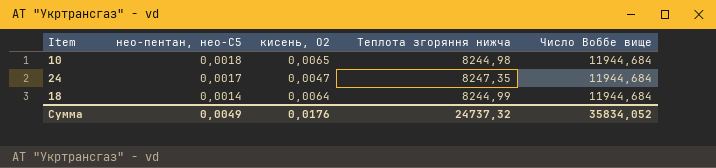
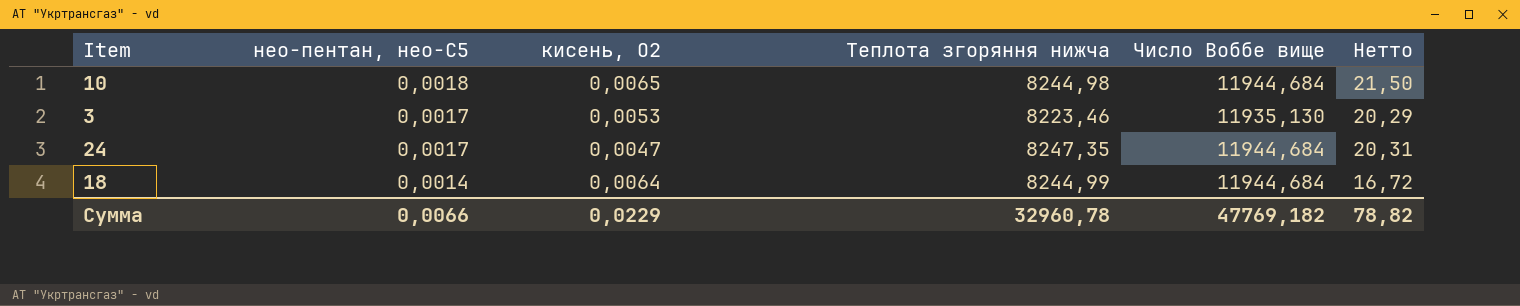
column Нетто | formula: none -> [нео-пентан, нео-С5] * [Число Воббе вище]
row 3: none -> 0,0017 | 0,0053 | 8223,46 | 11935,130 | 20,29
Сумма | нео-пентан, нео-С5: 0,0049 -> 0,0066
Сумма | кисень, О2: 0,0176 -> 0,0229
Сумма | Теплота згоряння нижча: 24737,32 -> 32960,78
Сумма | Число Воббе вище: 35834,052 -> 47769,182

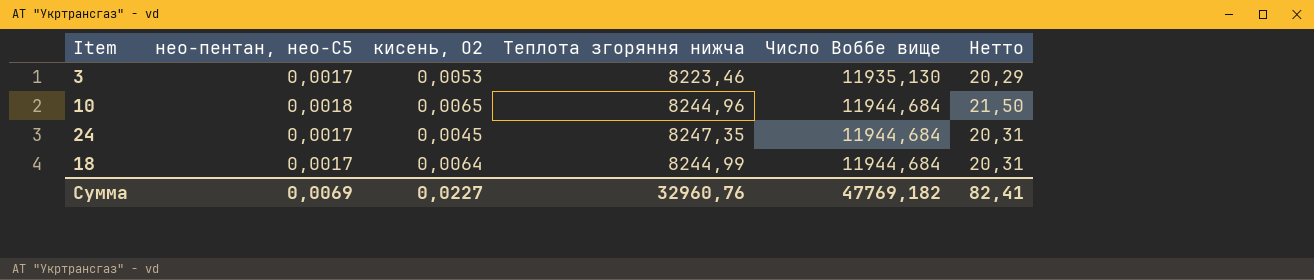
row order: нео-пентан, нео-С5 descending -> Число Воббе вище ascending
10 | Теплота згоряння нижча: 8244,98 -> 8244,96
24 | кисень, О2: 0,0047 -> 0,0045
18 | нео-пентан, нео-С5: 0,0014 -> 0,0017
18 | Нетто: 16,72 -> 20,31
Сумма | нео-пентан, нео-С5: 0,0066 -> 0,0069
Сумма | кисень, О2: 0,0229 -> 0,0227
Сумма | Теплота згоряння нижча: 32960,78 -> 32960,76
Сумма | Нетто: 78,82 -> 82,41

